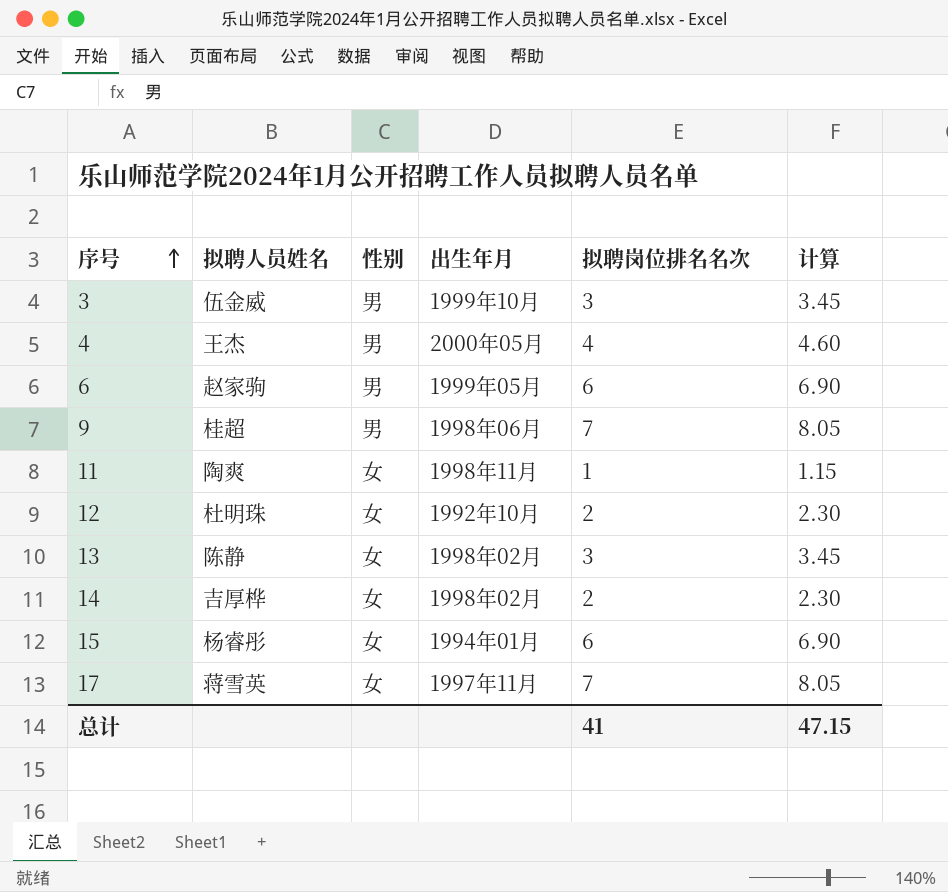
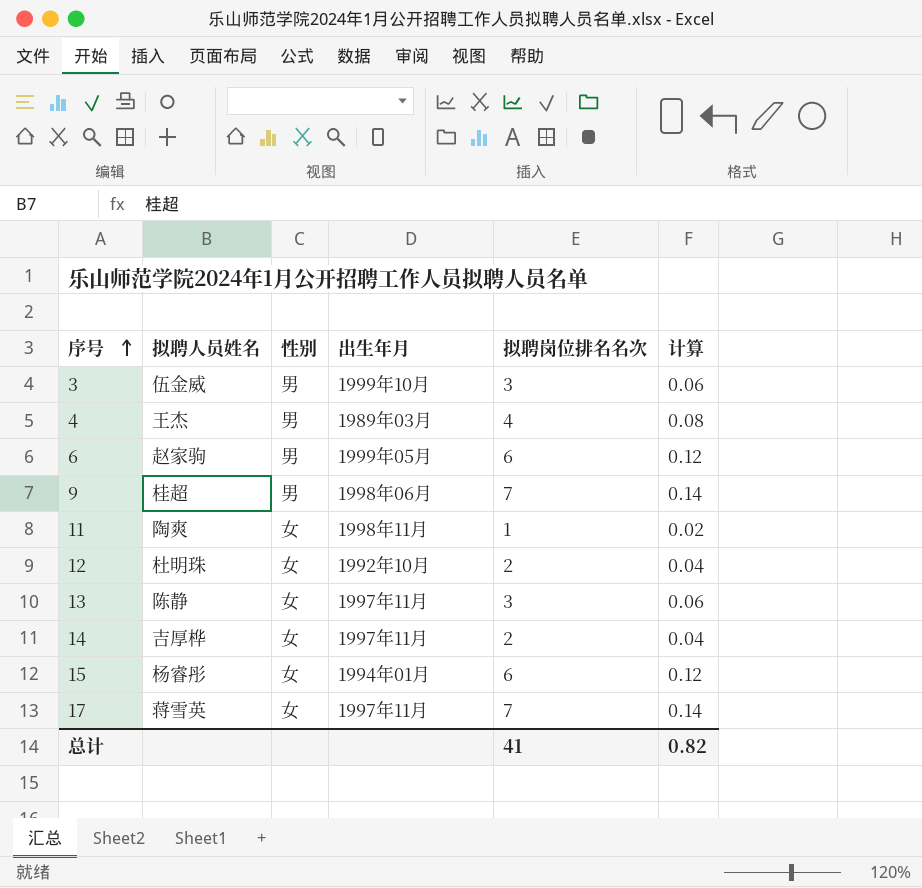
column 计算 | formula: [拟聘岗位排名名次] * 1.15 -> [拟聘岗位排名名次] * 0.02
4 | 出生年月: 2000年05月 -> 1989年03月
13 | 出生年月: 1998年02月 -> 1997年11月
14 | 出生年月: 1998年02月 -> 1997年11月
总计 | 计算: 47.15 -> 0.82

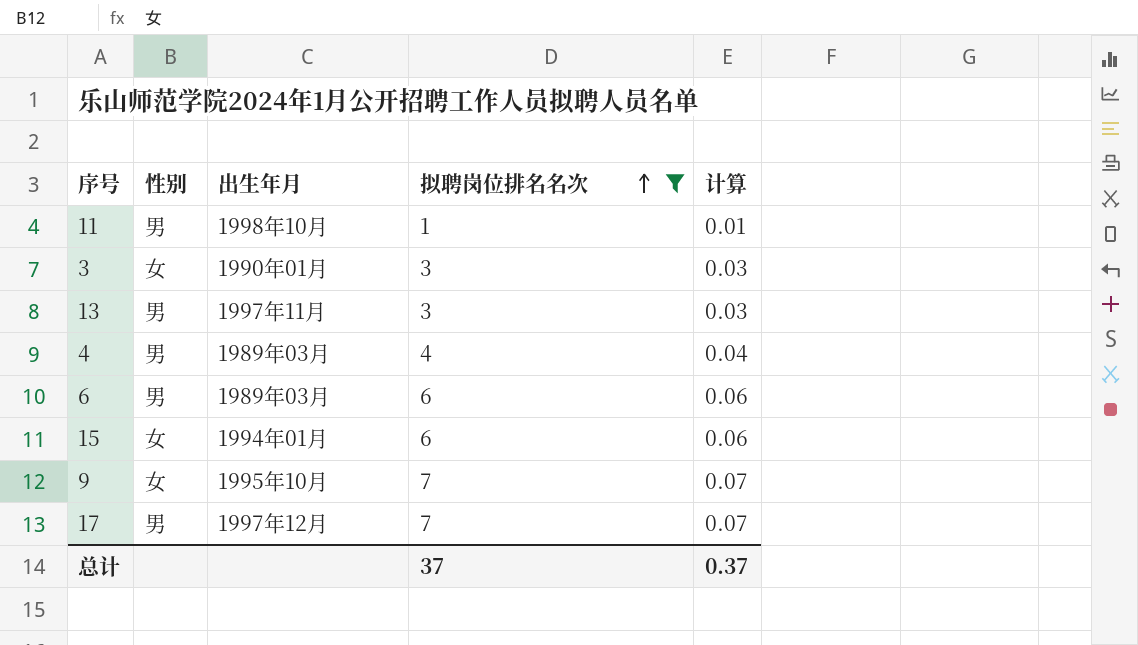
filter: none -> 拟聘岗位排名名次 != 2
row order: 序号 ascending -> 拟聘岗位排名名次 ascending
column 拟聘人员姓名 | position: 2 -> none
column 计算 | formula: [拟聘岗位排名名次] * 0.02 -> [拟聘岗位排名名次] * 0.01
11 | 性别: 女 -> 男
11 | 出生年月: 1998年11月 -> 1998年10月
3 | 性别: 男 -> 女
3 | 出生年月: 1999年10月 -> 1990年01月
13 | 性别: 女 -> 男
6 | 出生年月: 1999年05月 -> 1989年03月
9 | 性别: 男 -> 女
9 | 出生年月: 1998年06月 -> 1995年10月
17 | 性别: 女 -> 男
17 | 出生年月: 1997年11月 -> 1997年12月
总计 | 拟聘岗位排名名次: 41 -> 37
总计 | 计算: 0.82 -> 0.37

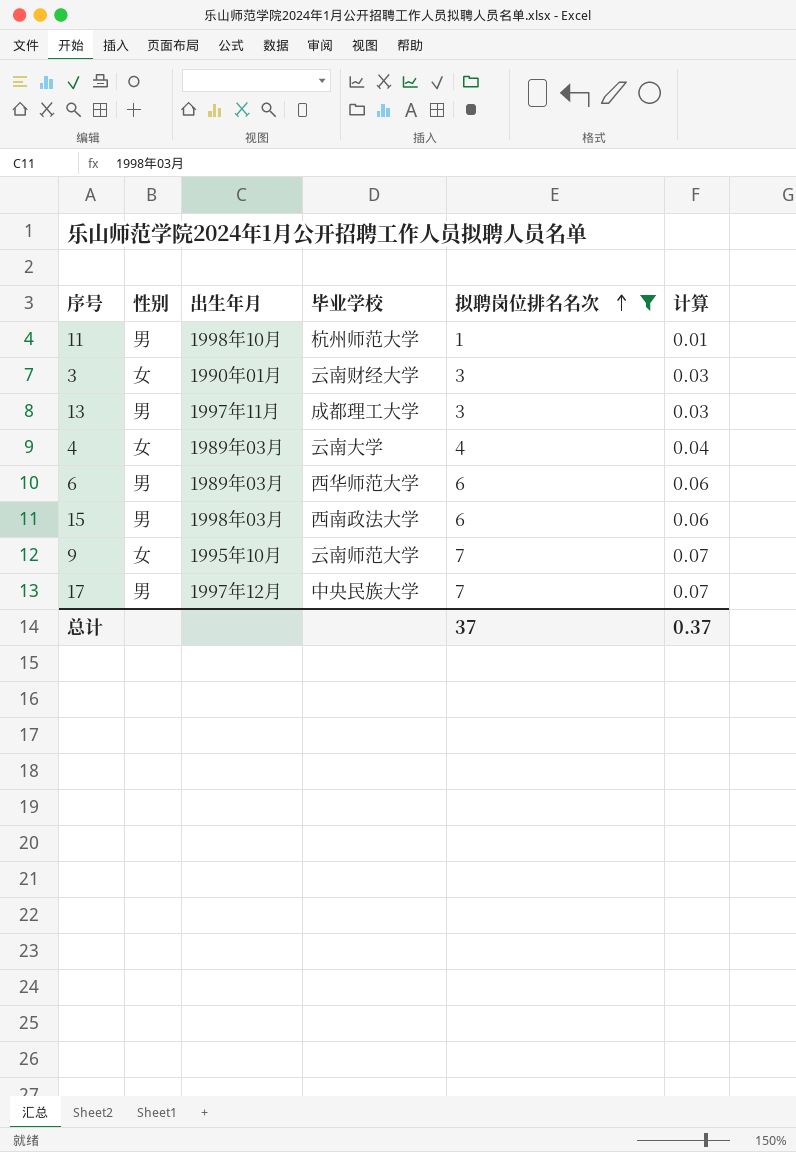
column 毕业学校 | position: none -> 4
4 | 性别: 男 -> 女
15 | 性别: 女 -> 男
15 | 出生年月: 1994年01月 -> 1998年03月

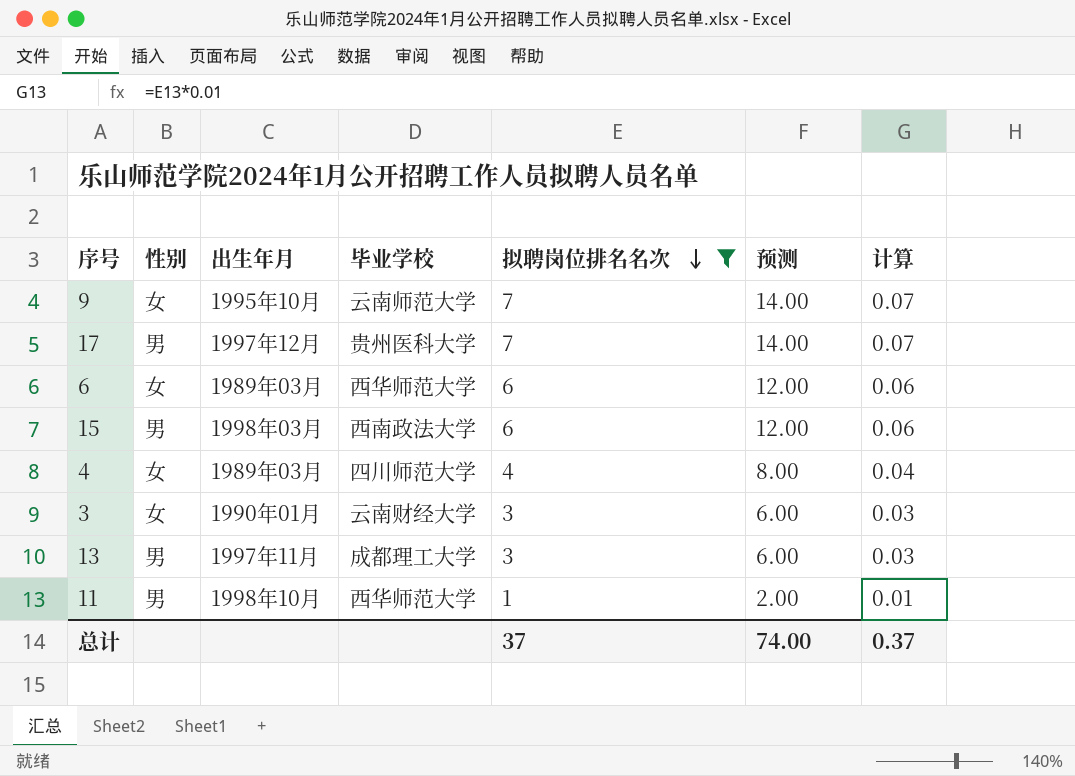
row order: 拟聘岗位排名名次 ascending -> 拟聘岗位排名名次 descending
column 预测 | formula: none -> [拟聘岗位排名名次] * 2
17 | 毕业学校: 中央民族大学 -> 贵州医科大学
6 | 性别: 男 -> 女
4 | 毕业学校: 云南大学 -> 四川师范大学
11 | 毕业学校: 杭州师范大学 -> 西华师范大学

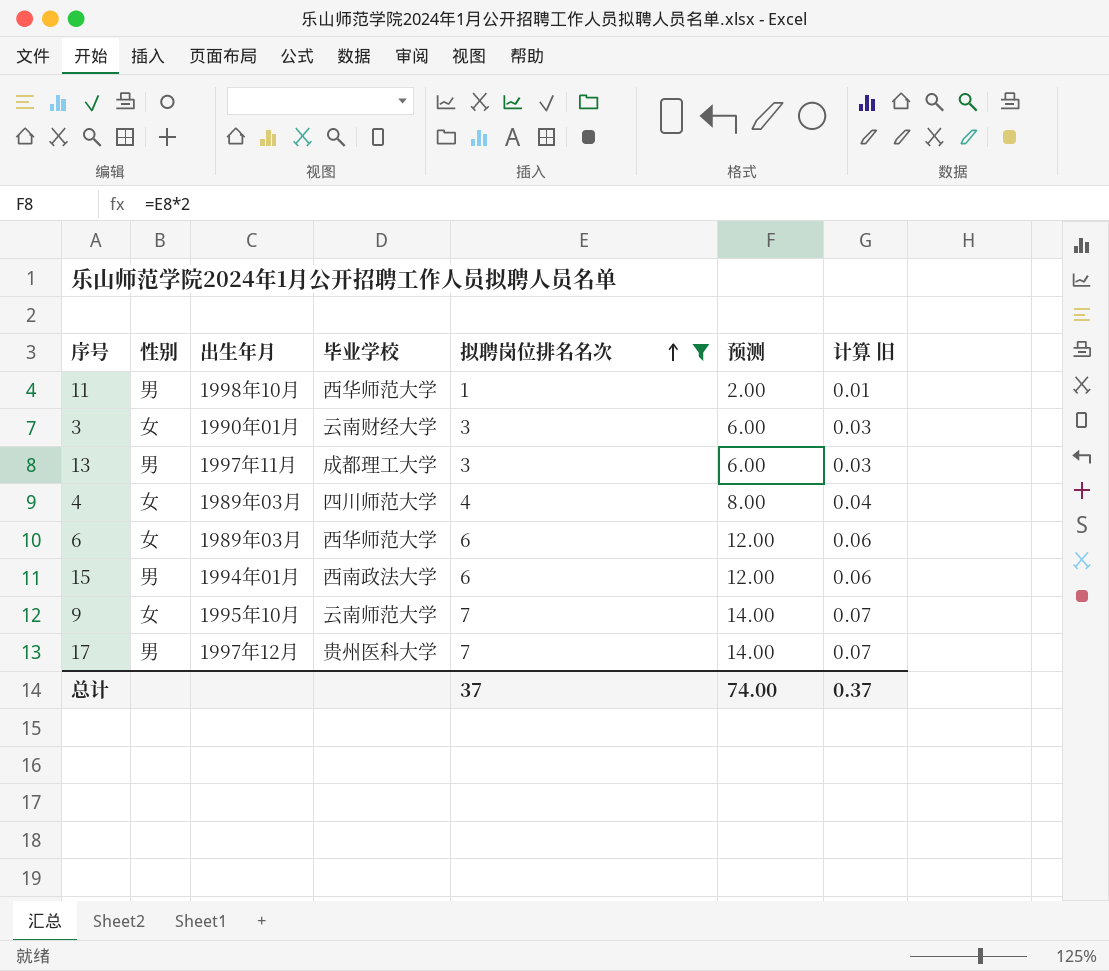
row order: 拟聘岗位排名名次 descending -> 拟聘岗位排名名次 ascending
column name: 计算 -> 计算 旧
15 | 出生年月: 1998年03月 -> 1994年01月

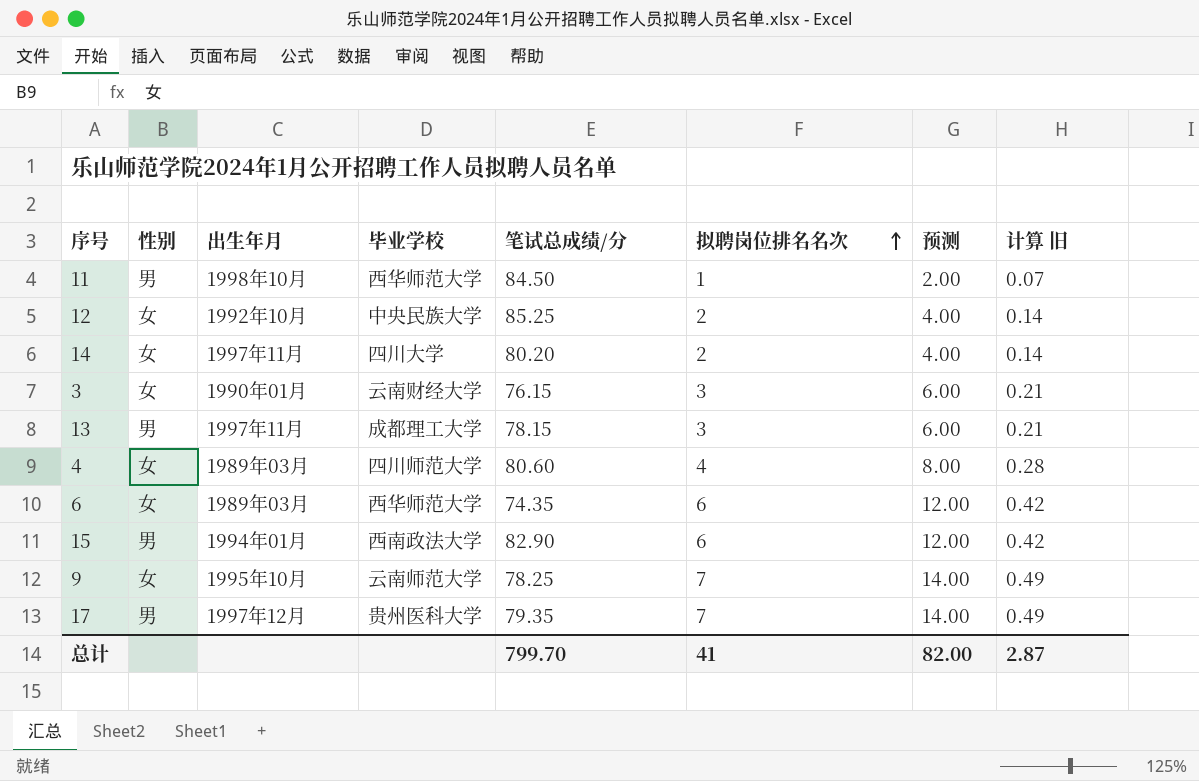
filter: 拟聘岗位排名名次 != 2 -> none
column 笔试总成绩/分 | position: none -> 5
column 计算 旧 | formula: [拟聘岗位排名名次] * 0.01 -> [拟聘岗位排名名次] * 0.07
总计 | 拟聘岗位排名名次: 37 -> 41
总计 | 预测: 74.00 -> 82.00
总计 | 计算 旧: 0.37 -> 2.87

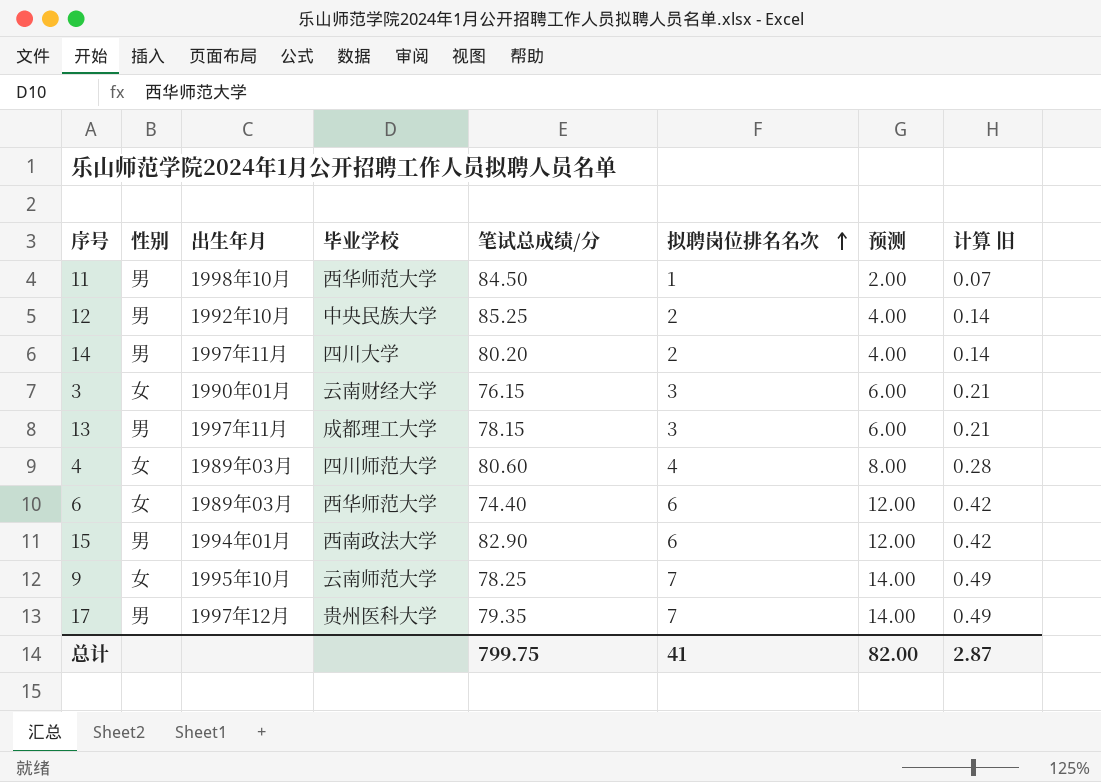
12 | 性别: 女 -> 男
14 | 性别: 女 -> 男
6 | 笔试总成绩/分: 74.35 -> 74.40
总计 | 笔试总成绩/分: 799.70 -> 799.75

